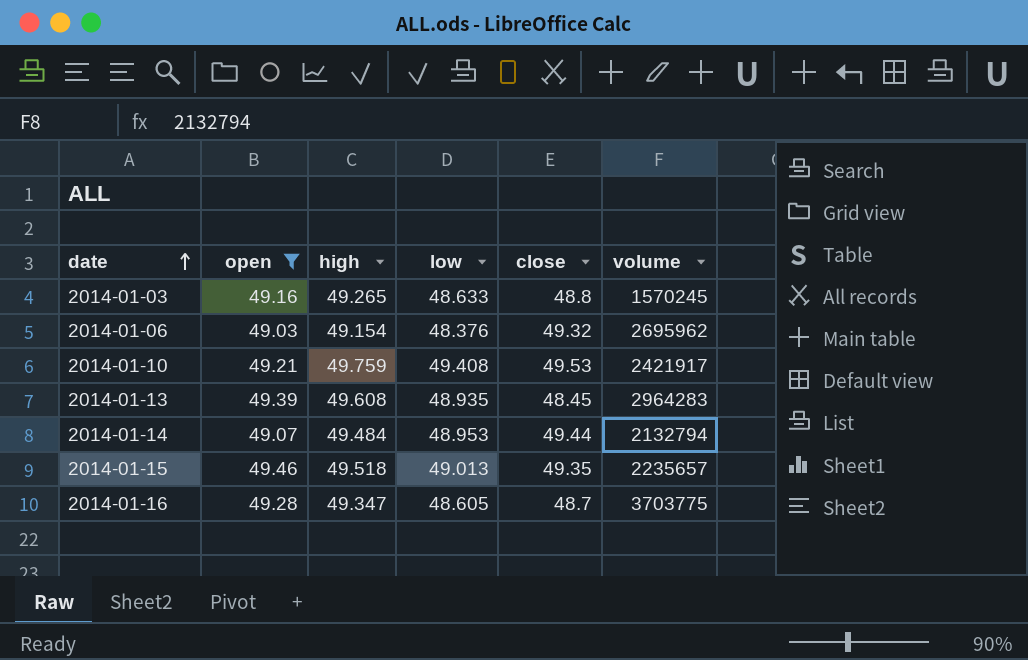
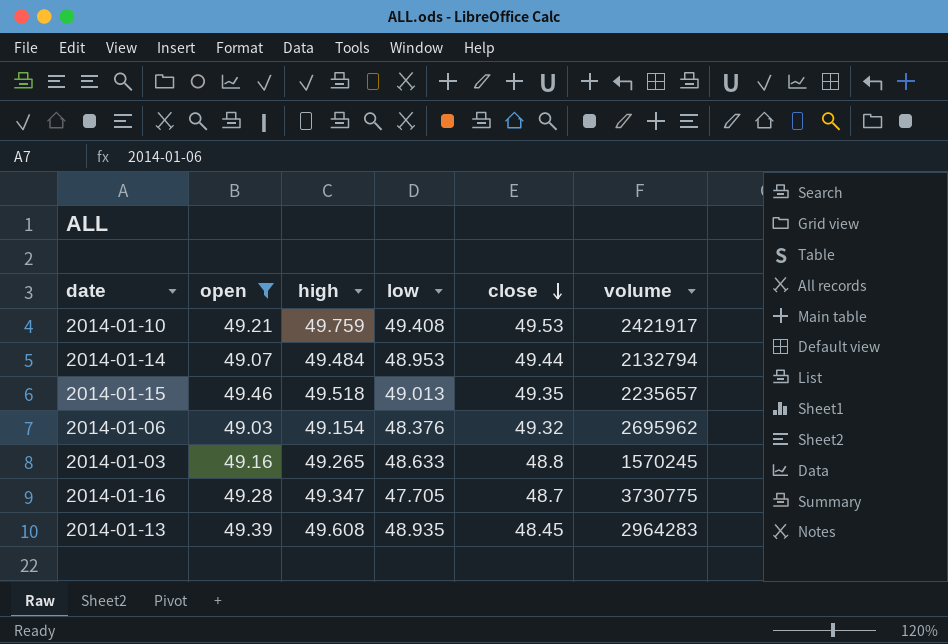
row order: date ascending -> close descending
2014-01-16 | low: 48.605 -> 47.705
2014-01-16 | volume: 3703775 -> 3730775

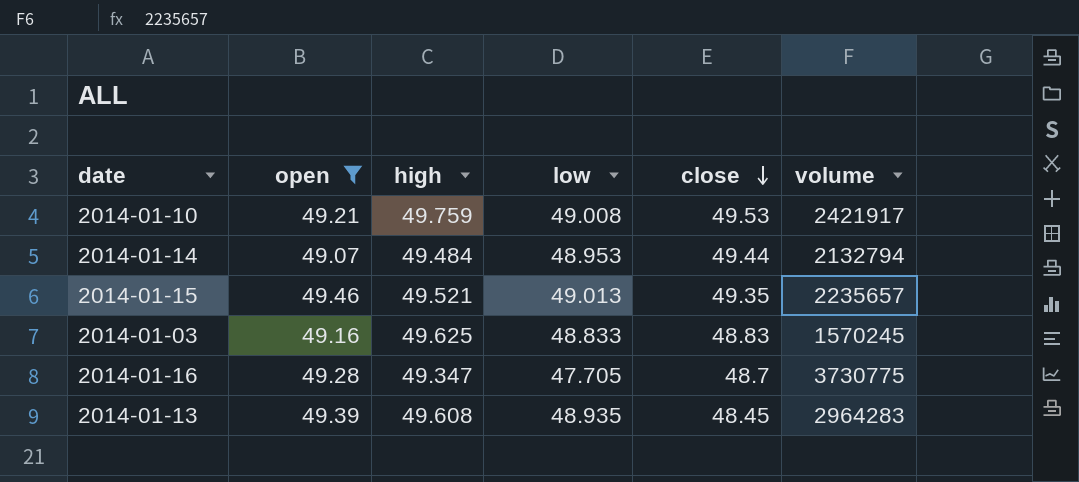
row 2014-01-06: 49.03 | 49.154 | 48.376 | 49.32 | 2695962 -> none
2014-01-10 | low: 49.408 -> 49.008
2014-01-15 | high: 49.518 -> 49.521
2014-01-03 | high: 49.265 -> 49.625
2014-01-03 | low: 48.633 -> 48.833
2014-01-03 | close: 48.8 -> 48.83

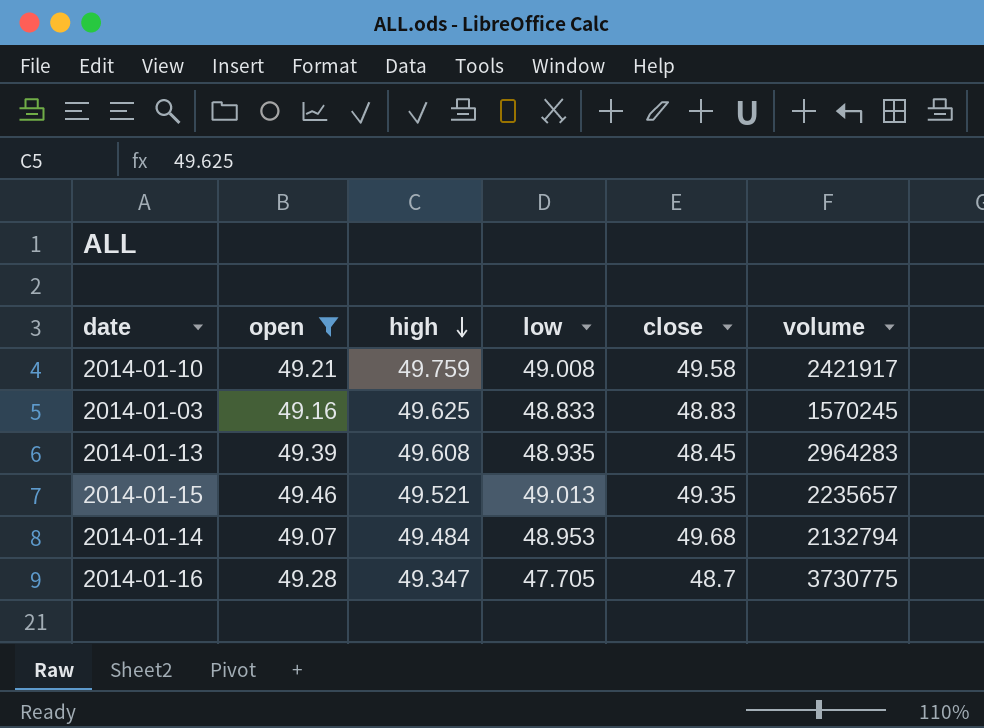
row order: close descending -> high descending
2014-01-10 | close: 49.53 -> 49.58
2014-01-14 | close: 49.44 -> 49.68

